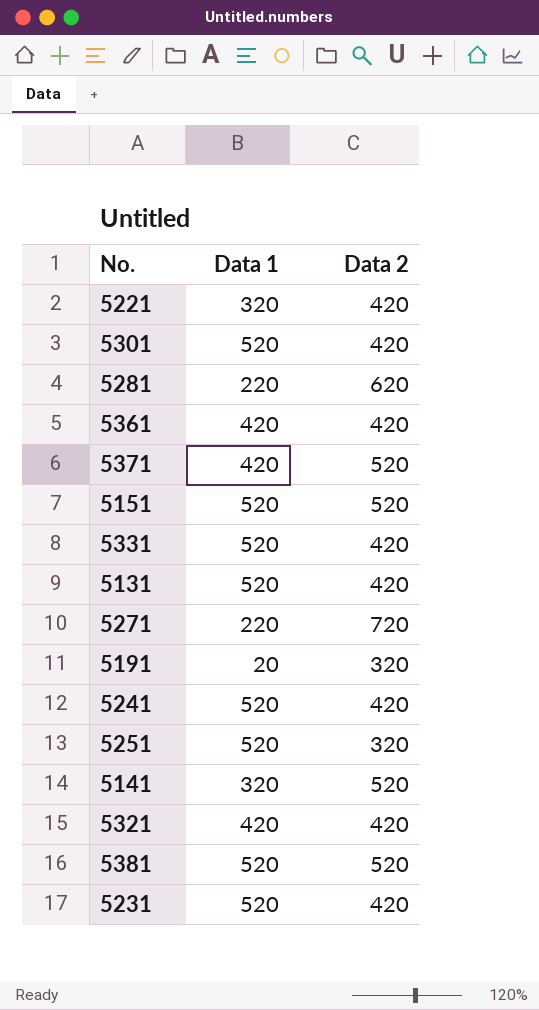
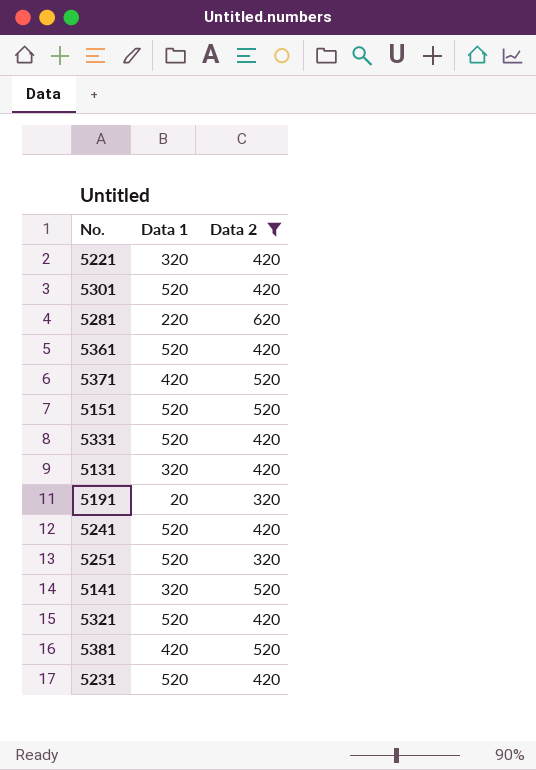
filter: none -> Data 2 != 720
5361 | Data 1: 420 -> 520
5131 | Data 1: 520 -> 320
5321 | Data 1: 420 -> 520
5381 | Data 1: 520 -> 420

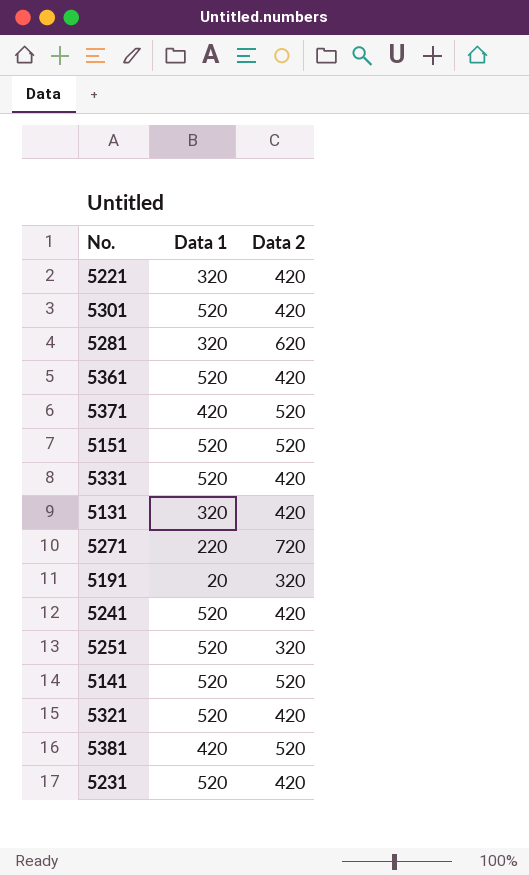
filter: Data 2 != 720 -> none
5281 | Data 1: 220 -> 320
5141 | Data 1: 320 -> 520

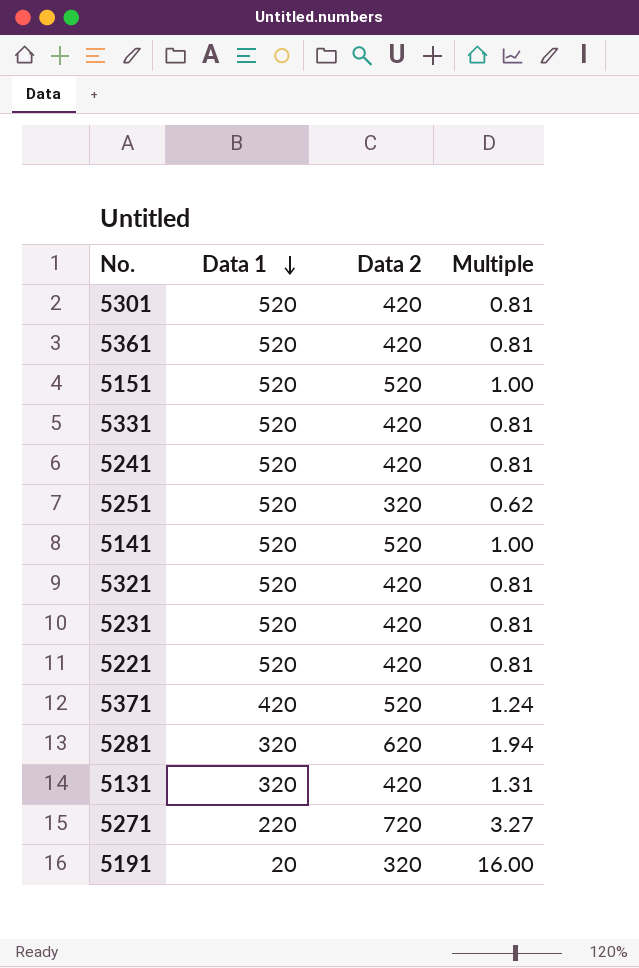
row order: none -> Data 1 descending
column Multiple | formula: none -> [Data 2] / [Data 1]
row 5381: 420 | 520 -> none
5221 | Data 1: 320 -> 520

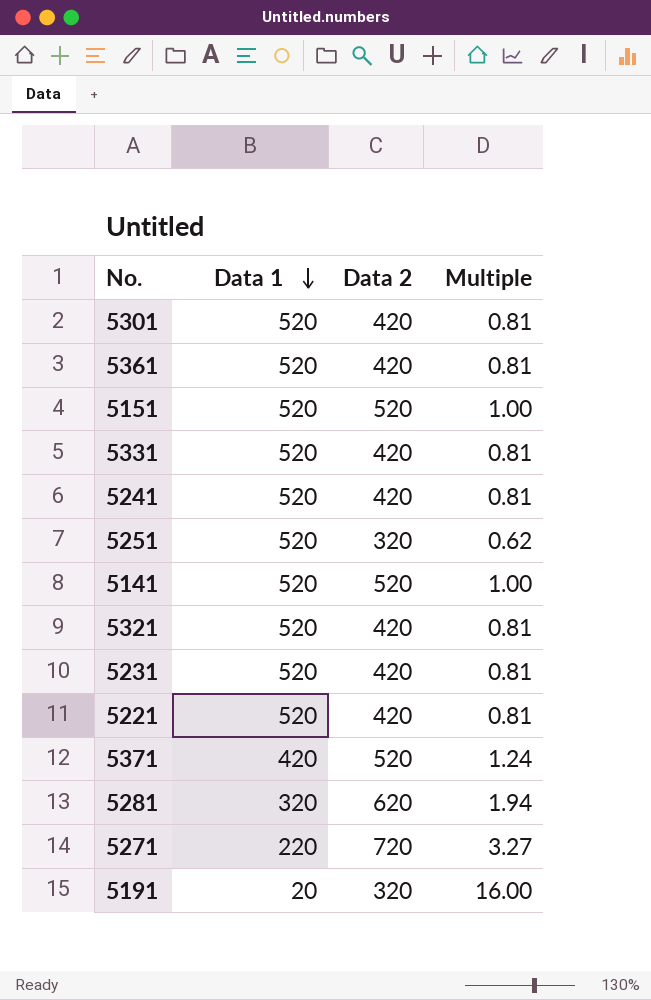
row 5131: 320 | 420 | 1.31 -> none

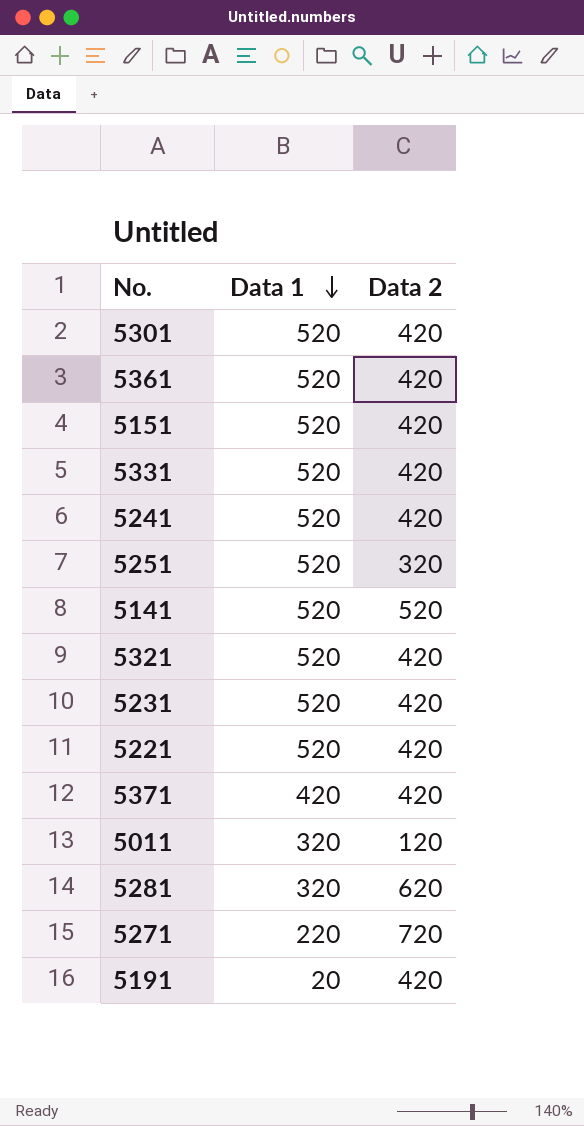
column Multiple | formula: [Data 2] / [Data 1] -> none
5151 | Data 2: 520 -> 420
5371 | Data 2: 520 -> 420
row 5011: none -> 320 | 120
5191 | Data 2: 320 -> 420

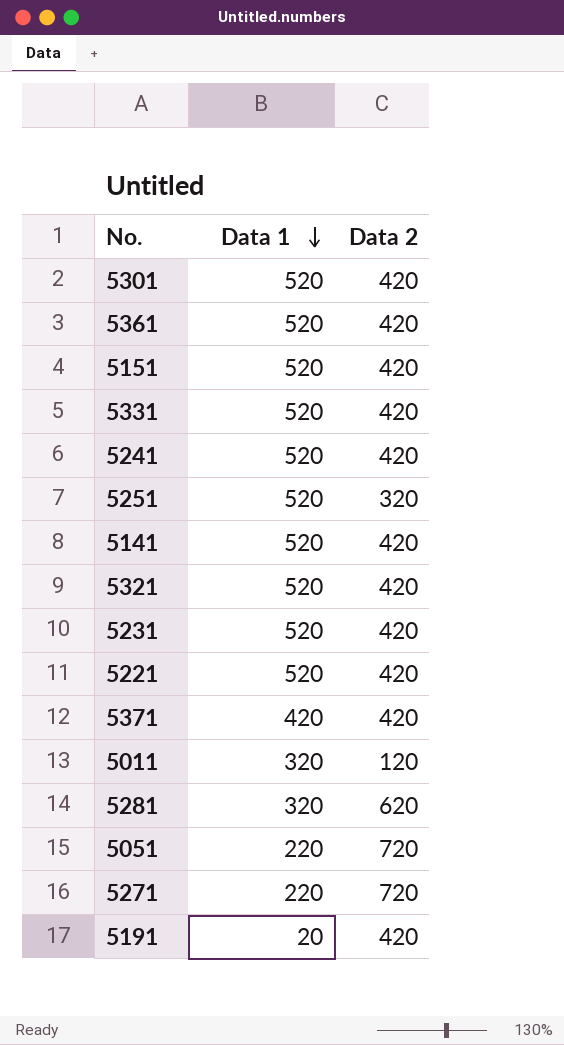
5141 | Data 2: 520 -> 420
row 5051: none -> 220 | 720

